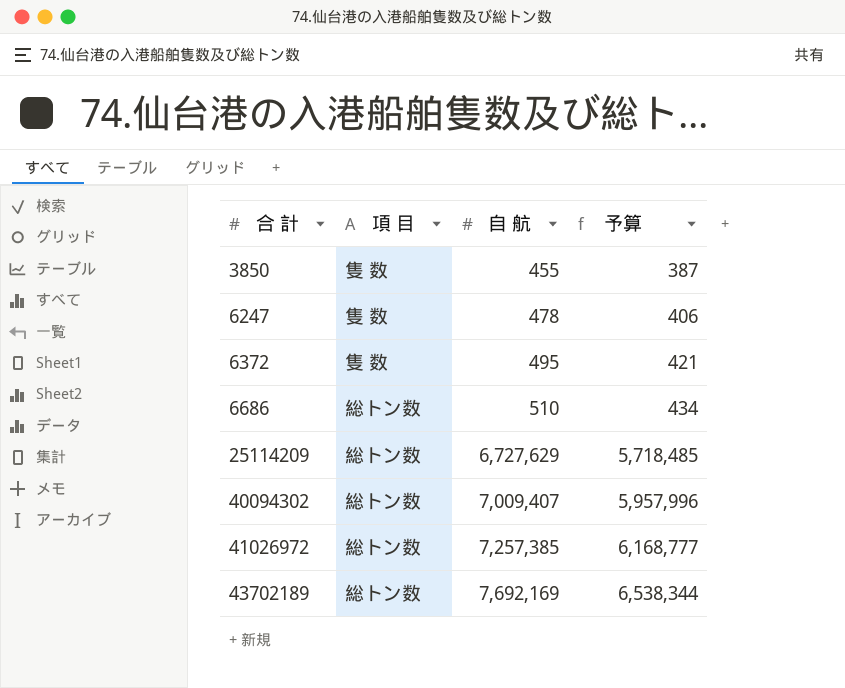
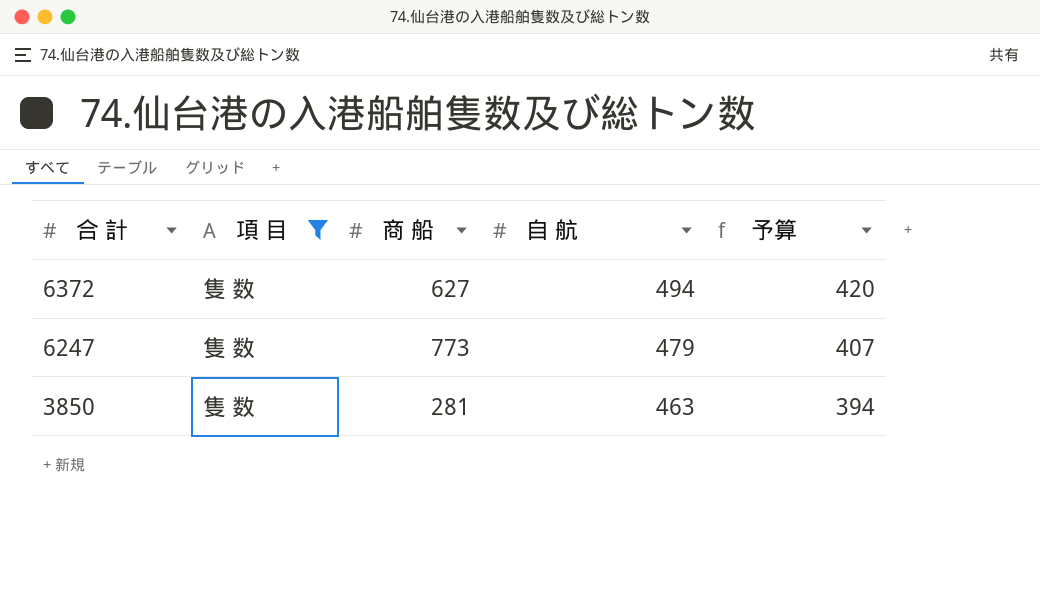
filter: none -> 項 目 = 隻 数
row order: 合 計 ascending -> 合 計 descending
column 商 船 | position: none -> 3
6372 | 自 航: 495 -> 494
6372 | 予算: 421 -> 420
6247 | 自 航: 478 -> 479
6247 | 予算: 406 -> 407
3850 | 自 航: 455 -> 463
3850 | 予算: 387 -> 394

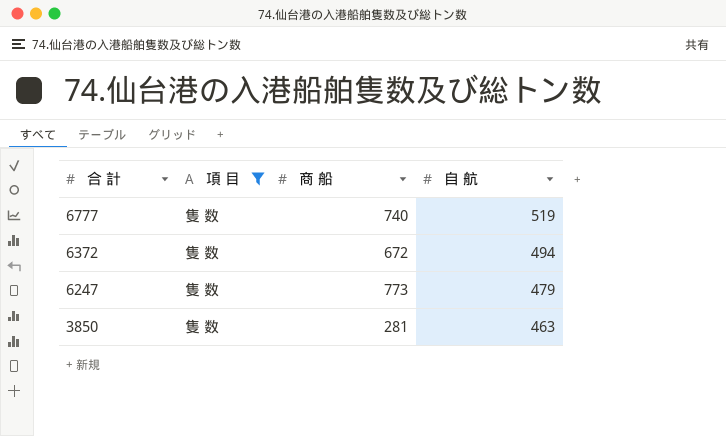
column 予算 | formula: [自 航] * 0.85 -> none
row 6777: none -> 隻 数 | 740 | 519
6372 | 商 船: 627 -> 672

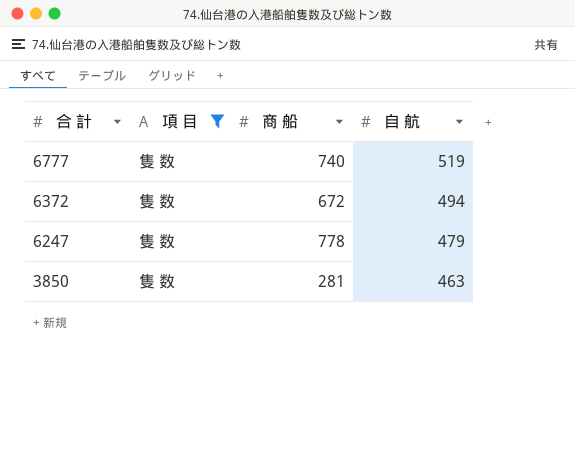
6247 | 商 船: 773 -> 778

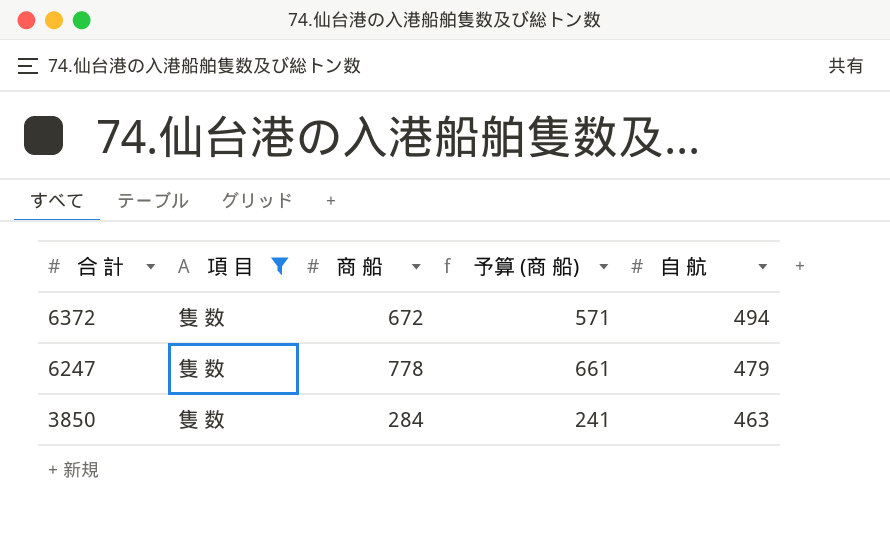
column 予算 (商 船) | formula: none -> [商 船] * 0.85
row 6777: 隻 数 | 740 | 519 -> none
3850 | 商 船: 281 -> 284

